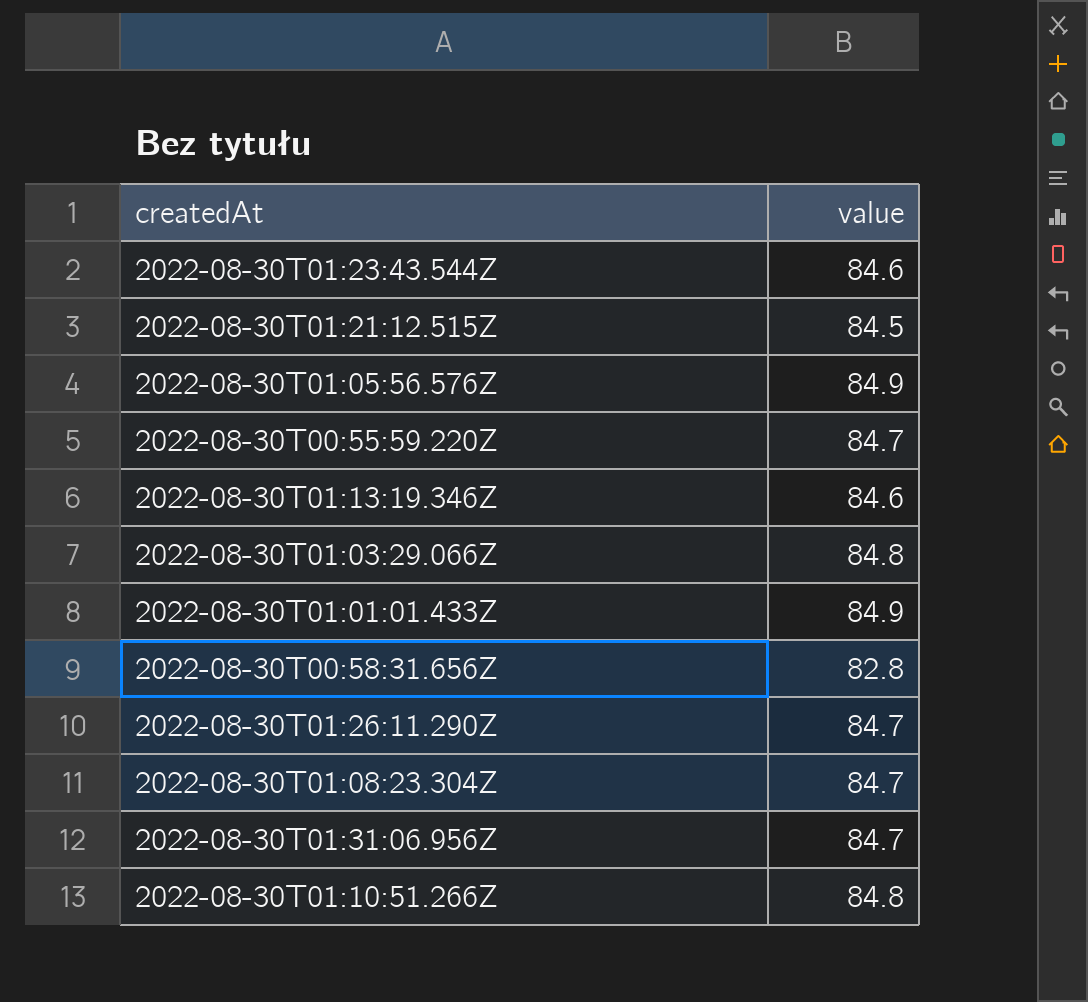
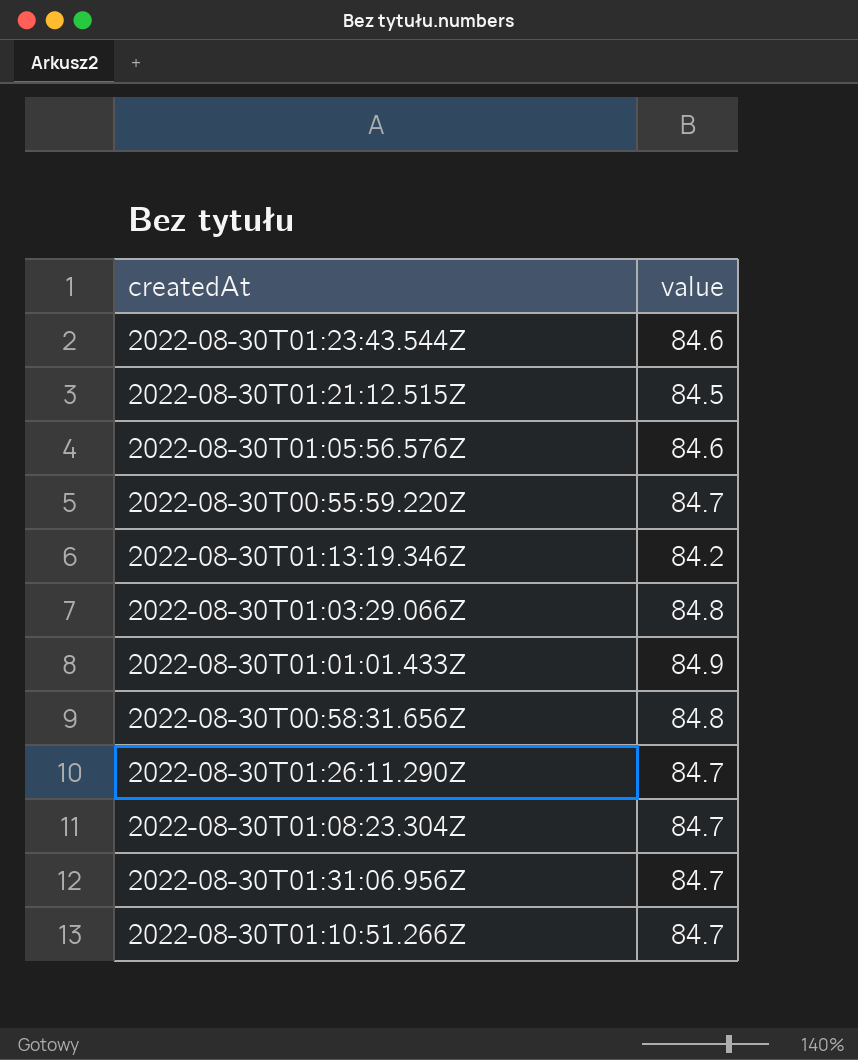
2022-08-30T01:05:56.576Z | value: 84.9 -> 84.6
2022-08-30T01:13:19.346Z | value: 84.6 -> 84.2
2022-08-30T00:58:31.656Z | value: 82.8 -> 84.8
2022-08-30T01:10:51.266Z | value: 84.8 -> 84.7

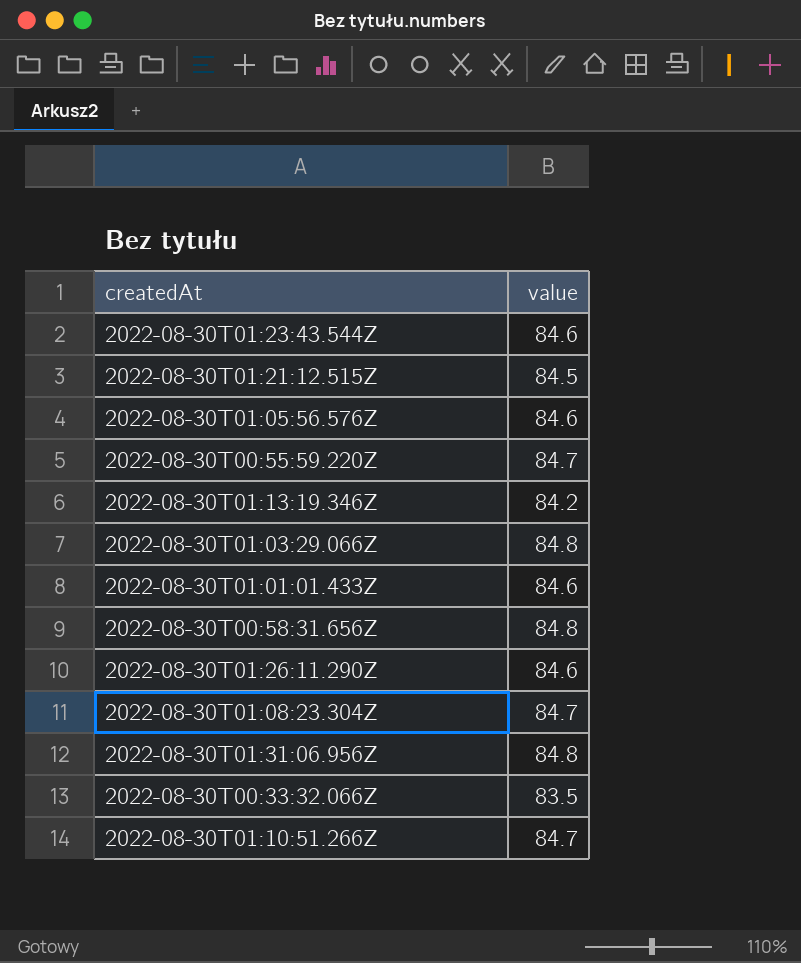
2022-08-30T01:01:01.433Z | value: 84.9 -> 84.6
2022-08-30T01:26:11.290Z | value: 84.7 -> 84.6
2022-08-30T01:31:06.956Z | value: 84.7 -> 84.8
row 2022-08-30T00:33:32.066Z: none -> 83.5

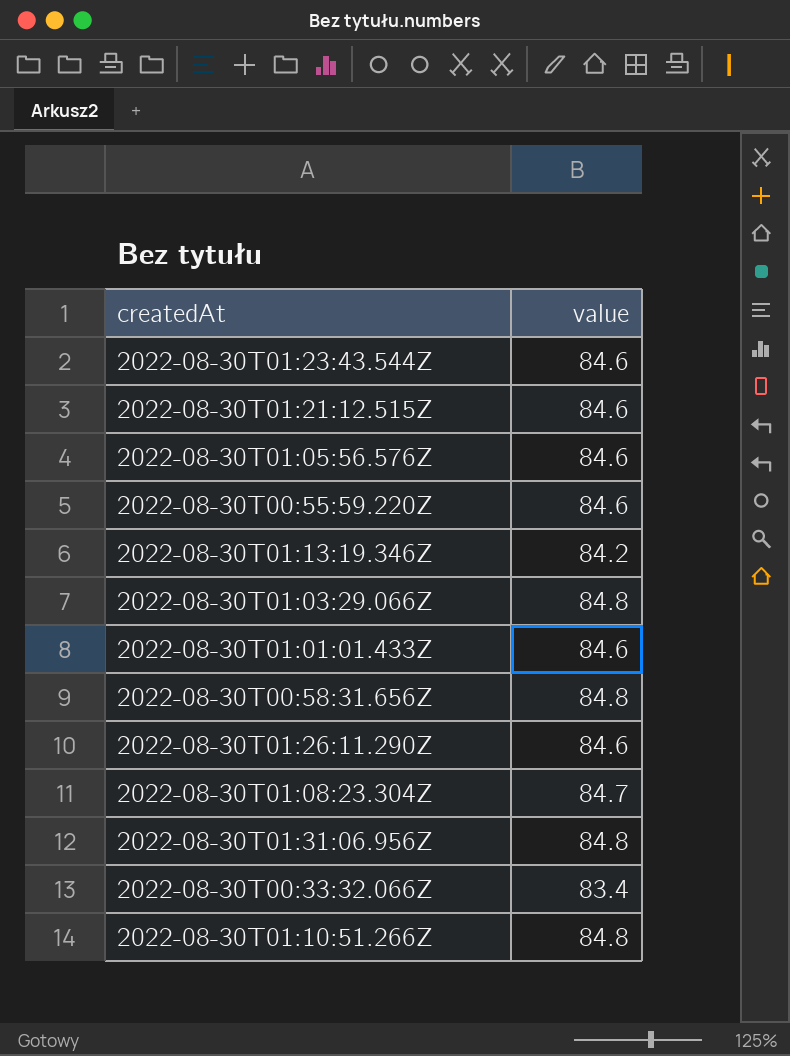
2022-08-30T01:21:12.515Z | value: 84.5 -> 84.6
2022-08-30T00:55:59.220Z | value: 84.7 -> 84.6
2022-08-30T00:33:32.066Z | value: 83.5 -> 83.4
2022-08-30T01:10:51.266Z | value: 84.7 -> 84.8

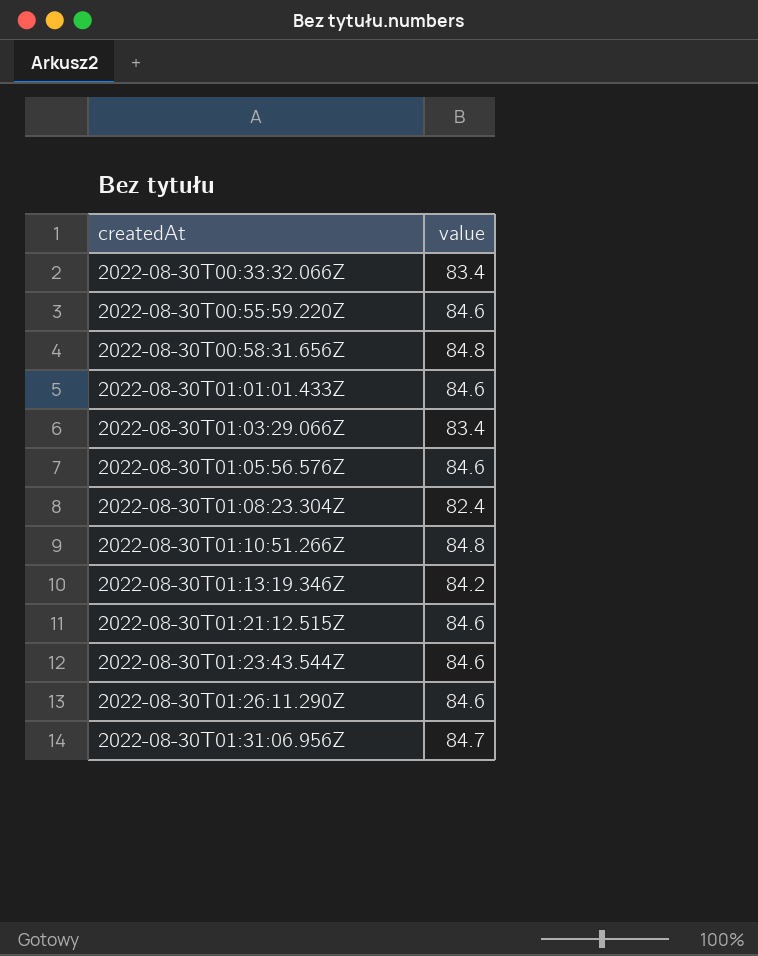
row order: none -> createdAt ascending
2022-08-30T01:03:29.066Z | value: 84.8 -> 83.4
2022-08-30T01:08:23.304Z | value: 84.7 -> 82.4
2022-08-30T01:31:06.956Z | value: 84.8 -> 84.7

